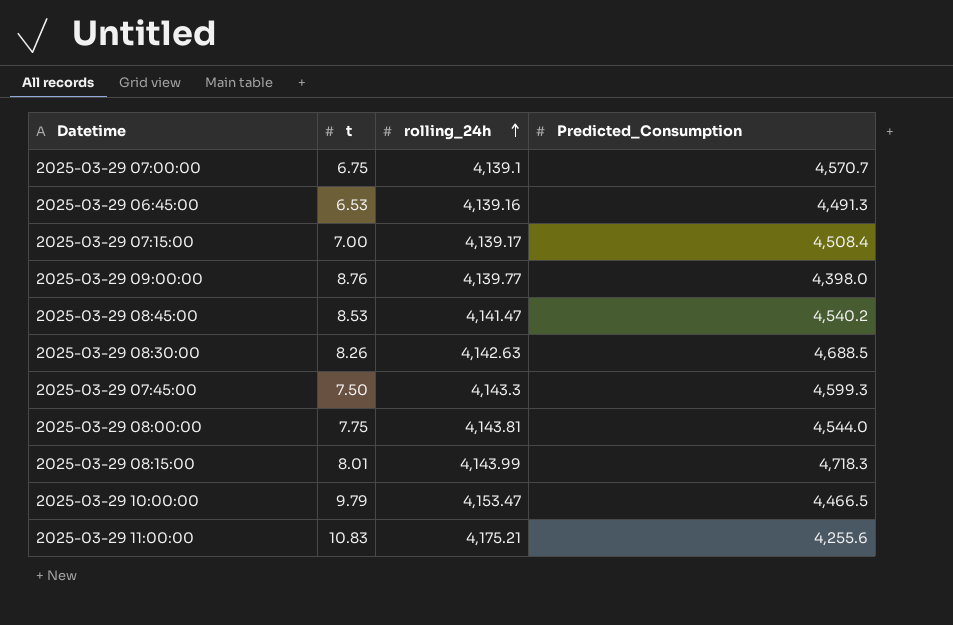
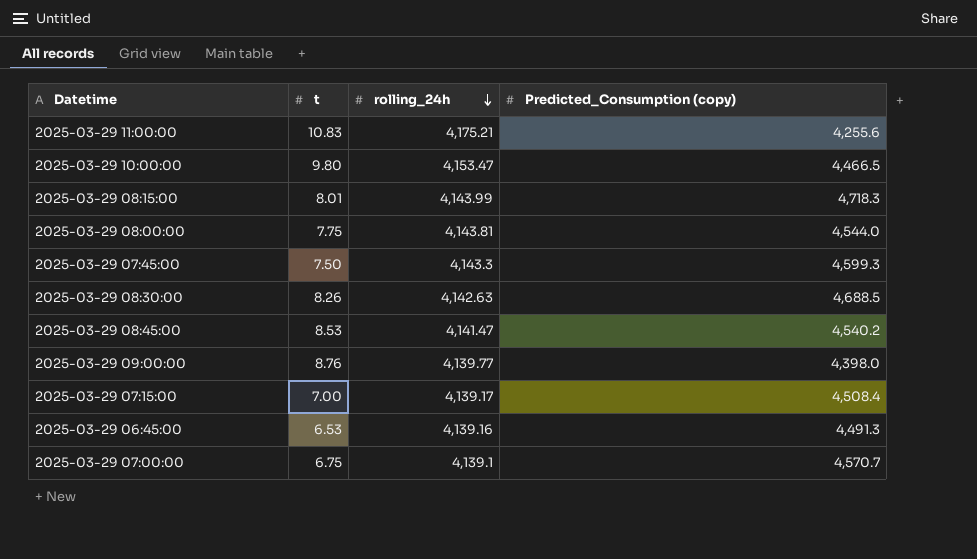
row order: rolling_24h ascending -> rolling_24h descending
column name: Predicted_Consumption -> Predicted_Consumption (copy)
2025-03-29 10:00:00 | t: 9.79 -> 9.80

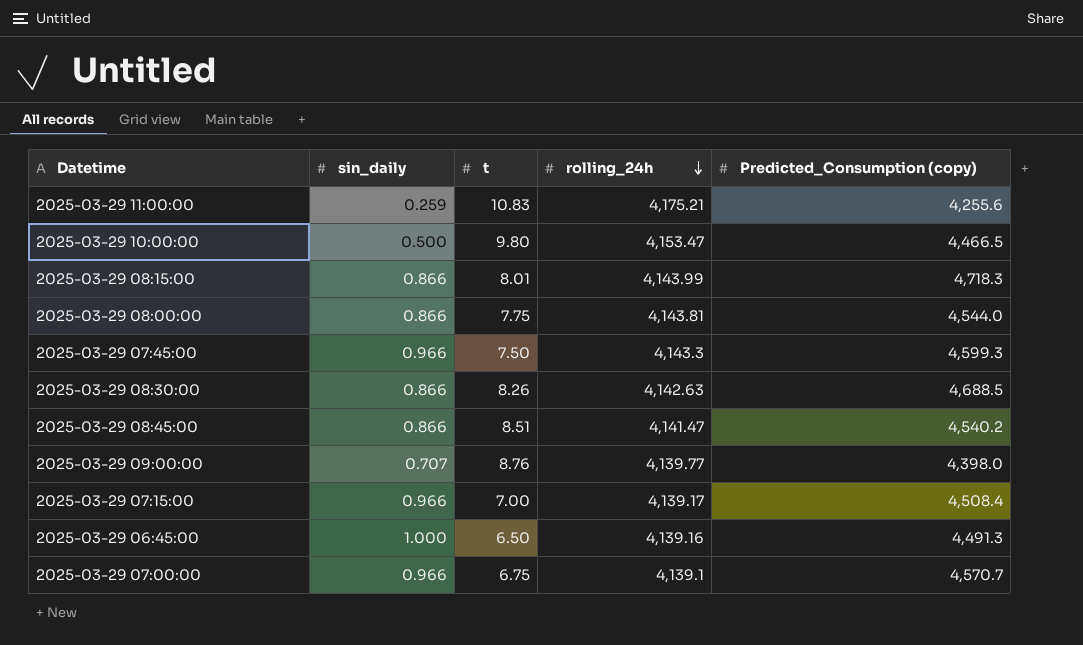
column sin_daily | position: none -> 2
2025-03-29 08:45:00 | t: 8.53 -> 8.51
2025-03-29 06:45:00 | t: 6.53 -> 6.50

